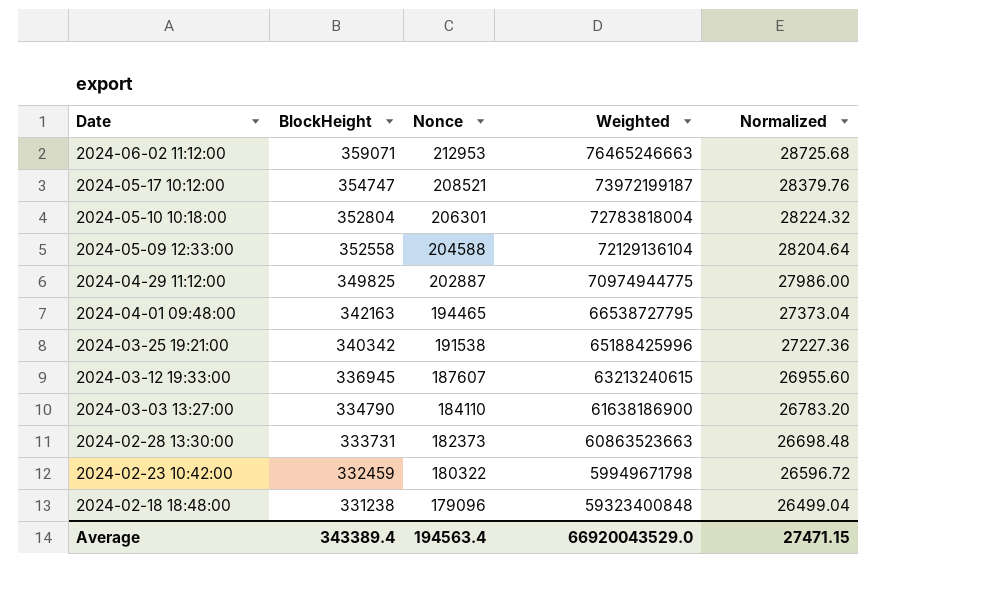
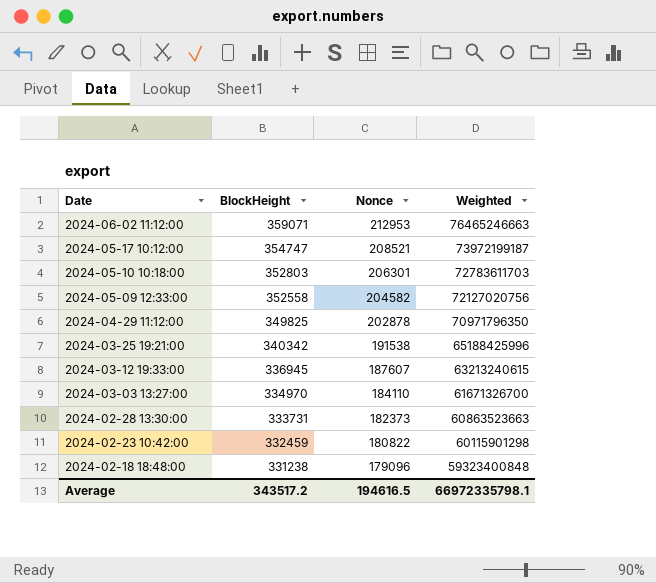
column Normalized | formula: [BlockHeight] * 0.08 -> none
row 2024-04-01 09:48:00: 342163 | 194465 | 66538727795 | 27373.04 -> none
2024-05-10 10:18:00 | BlockHeight: 352804 -> 352803
2024-05-10 10:18:00 | Weighted: 72783818004 -> 72783611703
2024-05-09 12:33:00 | Nonce: 204588 -> 204582
2024-05-09 12:33:00 | Weighted: 72129136104 -> 72127020756
2024-04-29 11:12:00 | Nonce: 202887 -> 202878
2024-04-29 11:12:00 | Weighted: 70974944775 -> 70971796350
2024-03-03 13:27:00 | BlockHeight: 334790 -> 334970
2024-03-03 13:27:00 | Weighted: 61638186900 -> 61671326700
2024-02-23 10:42:00 | Nonce: 180322 -> 180822
2024-02-23 10:42:00 | Weighted: 59949671798 -> 60115901298
Average | BlockHeight: 343389.4 -> 343517.2
Average | Nonce: 194563.4 -> 194616.5
Average | Weighted: 66920043529.0 -> 66972335798.1

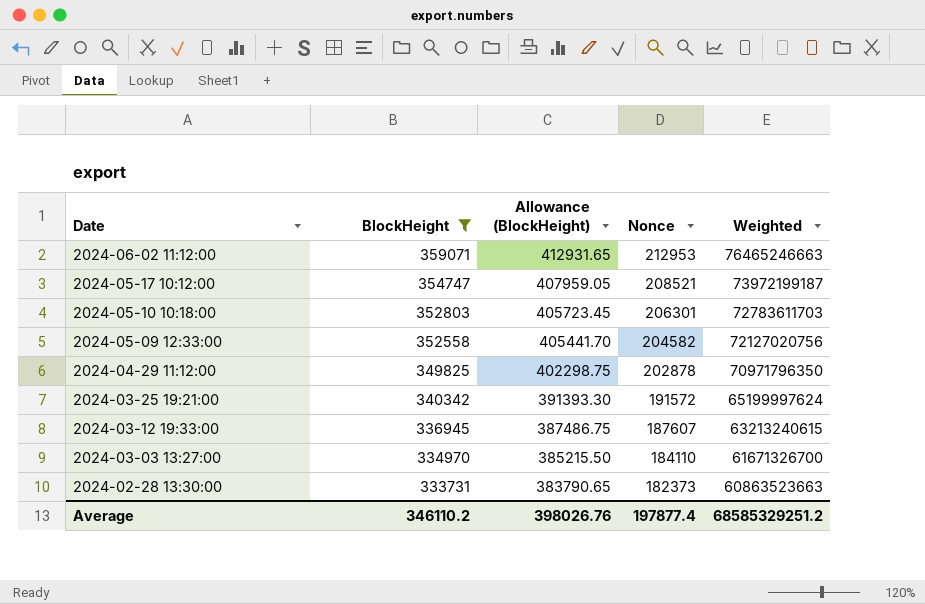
filter: none -> BlockHeight >= 333731
column Allowance (BlockHeight) | formula: none -> [BlockHeight] * 1.15
2024-03-25 19:21:00 | Nonce: 191538 -> 191572
2024-03-25 19:21:00 | Weighted: 65188425996 -> 65199997624
Average | BlockHeight: 343517.2 -> 346110.2
Average | Nonce: 194616.5 -> 197877.4
Average | Weighted: 66972335798.1 -> 68585329251.2

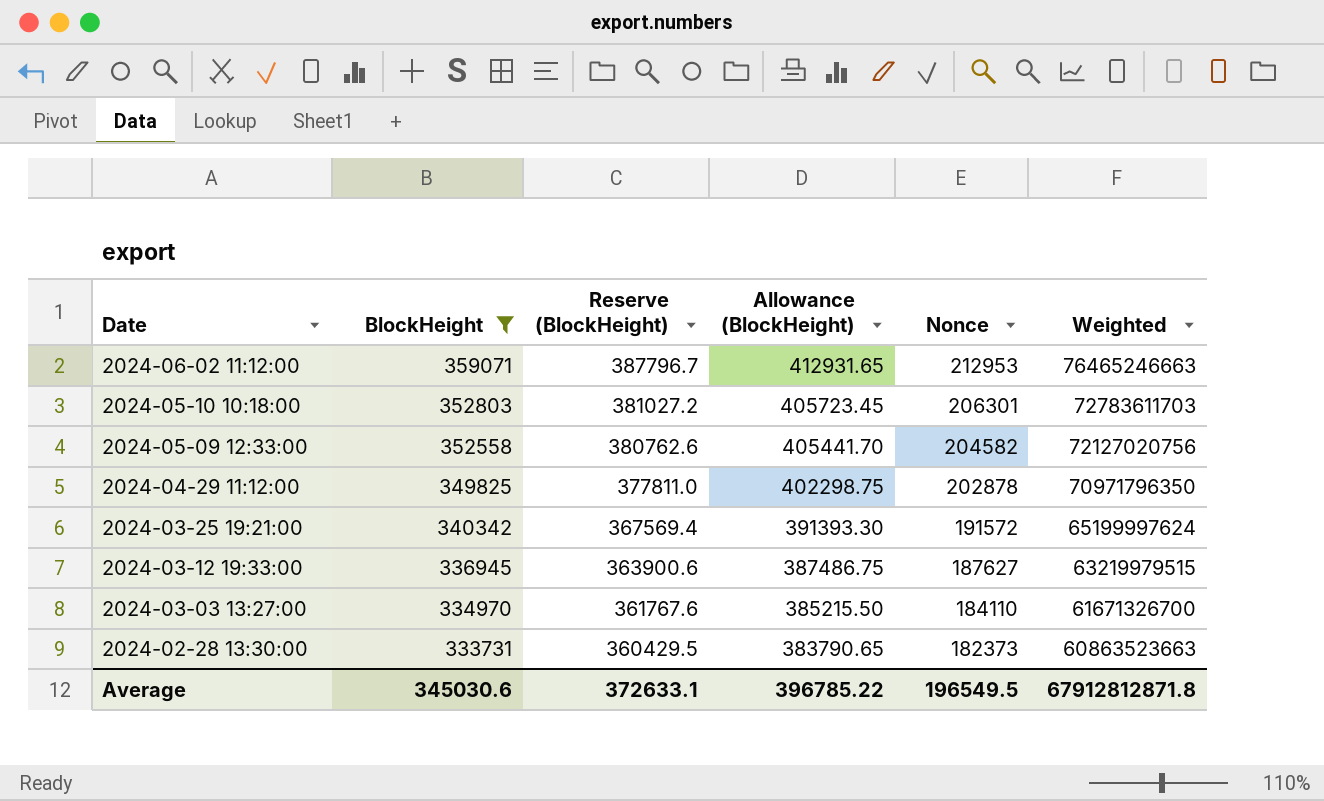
column Reserve (BlockHeight) | formula: none -> [BlockHeight] * 1.08
row 2024-05-17 10:12:00: 354747 | 407959.05 | 208521 | 73972199187 -> none
2024-03-12 19:33:00 | Nonce: 187607 -> 187627
2024-03-12 19:33:00 | Weighted: 63213240615 -> 63219979515
Average | BlockHeight: 346110.2 -> 345030.6
Average | Allowance (BlockHeight): 398026.76 -> 396785.22
Average | Nonce: 197877.4 -> 196549.5
Average | Weighted: 68585329251.2 -> 67912812871.8

